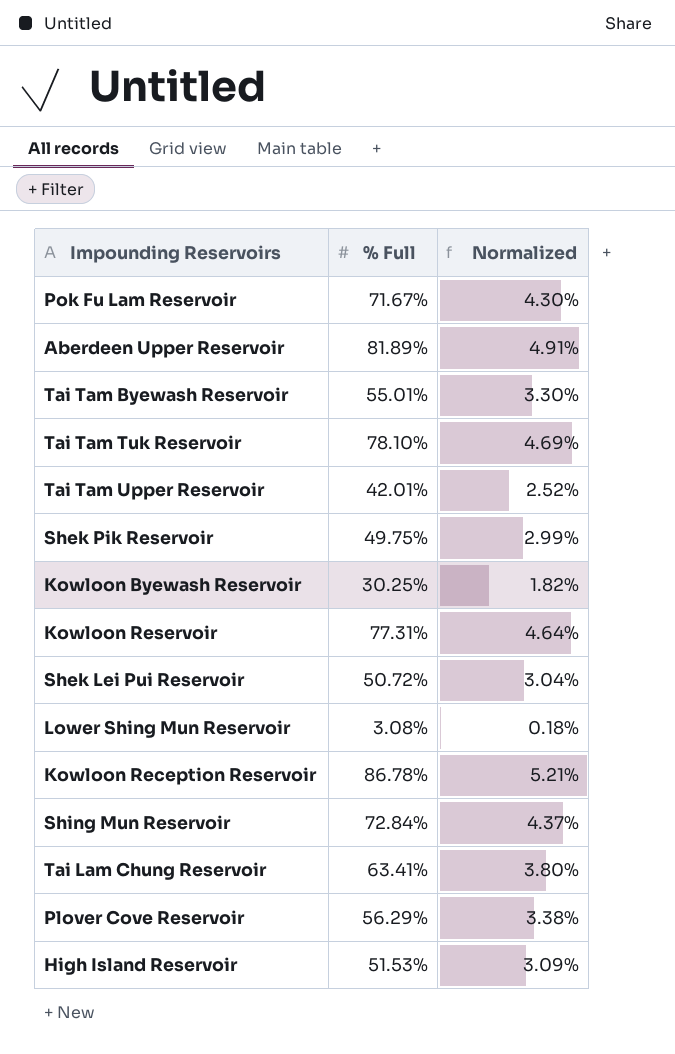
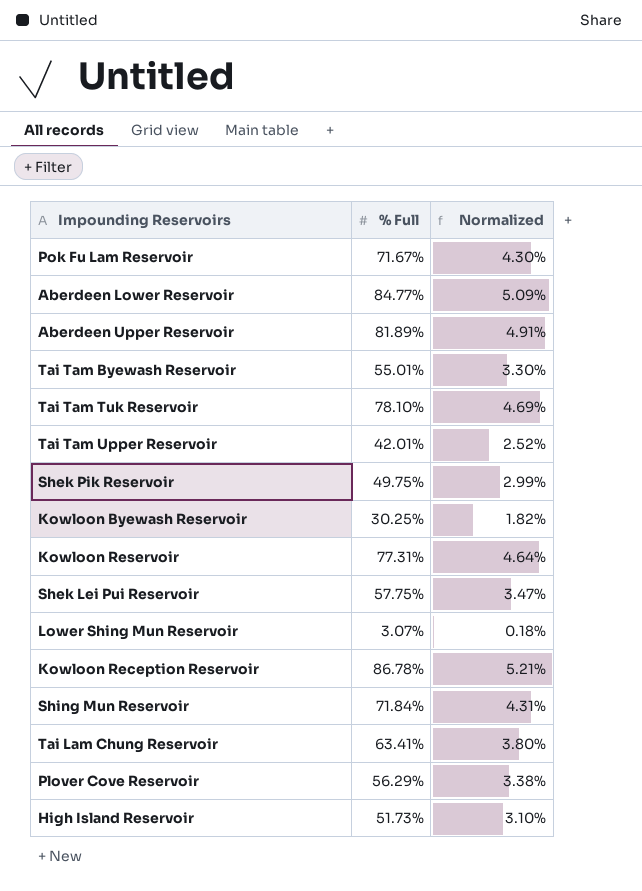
row Aberdeen Lower Reservoir: none -> 84.77% | 5.09%
Shek Lei Pui Reservoir | % Full: 50.72% -> 57.75%
Shek Lei Pui Reservoir | Normalized: 3.04% -> 3.47%
Lower Shing Mun Reservoir | % Full: 3.08% -> 3.07%
Shing Mun Reservoir | % Full: 72.84% -> 71.84%
Shing Mun Reservoir | Normalized: 4.37% -> 4.31%
High Island Reservoir | % Full: 51.53% -> 51.73%
High Island Reservoir | Normalized: 3.09% -> 3.10%

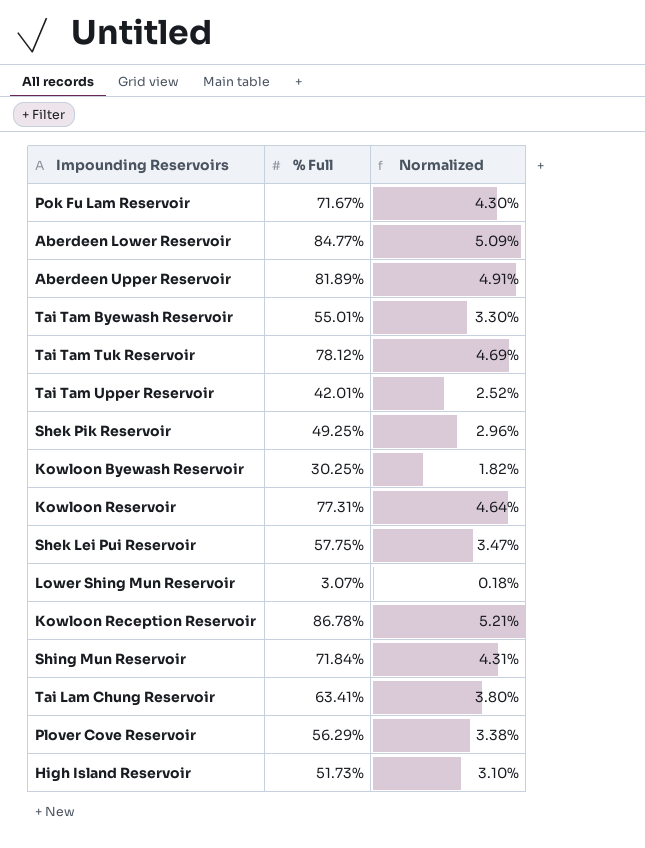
Tai Tam Tuk Reservoir | % Full: 78.10% -> 78.12%
Shek Pik Reservoir | % Full: 49.75% -> 49.25%
Shek Pik Reservoir | Normalized: 2.99% -> 2.96%

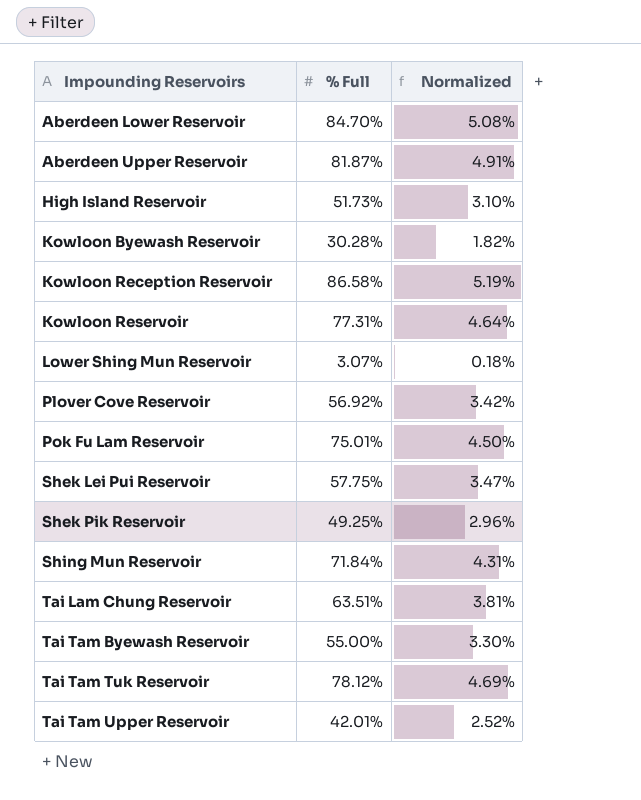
row order: none -> Impounding Reservoirs ascending
Aberdeen Lower Reservoir | % Full: 84.77% -> 84.70%
Aberdeen Lower Reservoir | Normalized: 5.09% -> 5.08%
Aberdeen Upper Reservoir | % Full: 81.89% -> 81.87%
Kowloon Byewash Reservoir | % Full: 30.25% -> 30.28%
Kowloon Reception Reservoir | % Full: 86.78% -> 86.58%
Kowloon Reception Reservoir | Normalized: 5.21% -> 5.19%
Plover Cove Reservoir | % Full: 56.29% -> 56.92%
Plover Cove Reservoir | Normalized: 3.38% -> 3.42%
Pok Fu Lam Reservoir | % Full: 71.67% -> 75.01%
Pok Fu Lam Reservoir | Normalized: 4.30% -> 4.50%
Tai Lam Chung Reservoir | % Full: 63.41% -> 63.51%
Tai Lam Chung Reservoir | Normalized: 3.80% -> 3.81%
Tai Tam Byewash Reservoir | % Full: 55.01% -> 55.00%

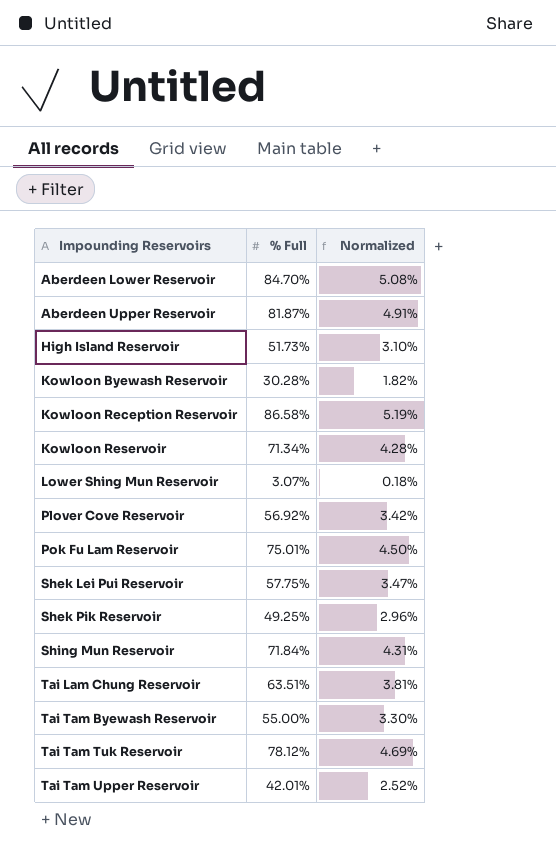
Kowloon Reservoir | % Full: 77.31% -> 71.34%
Kowloon Reservoir | Normalized: 4.64% -> 4.28%

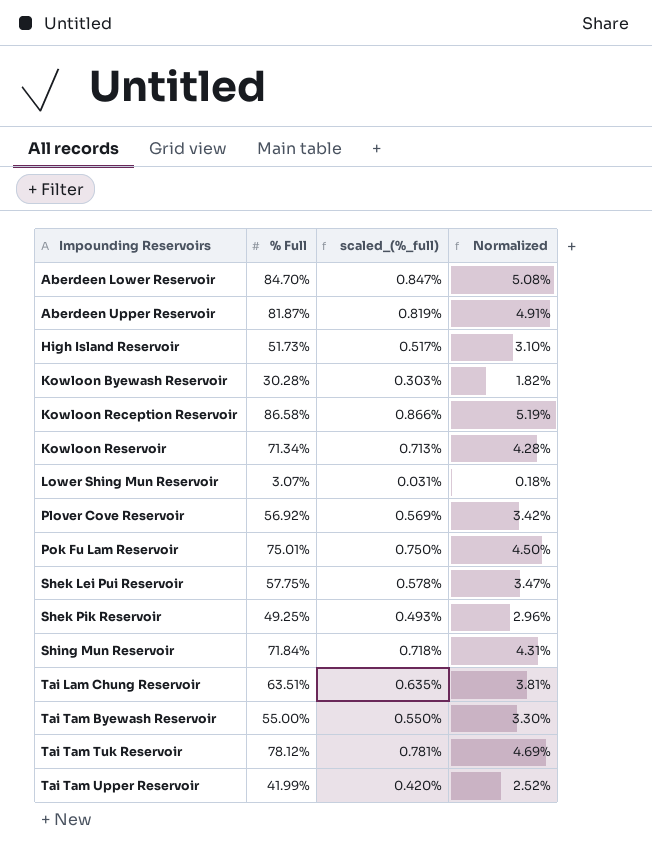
column scaled_(%_full) | formula: none -> [% Full] * 0.01
Tai Tam Upper Reservoir | % Full: 42.01% -> 41.99%

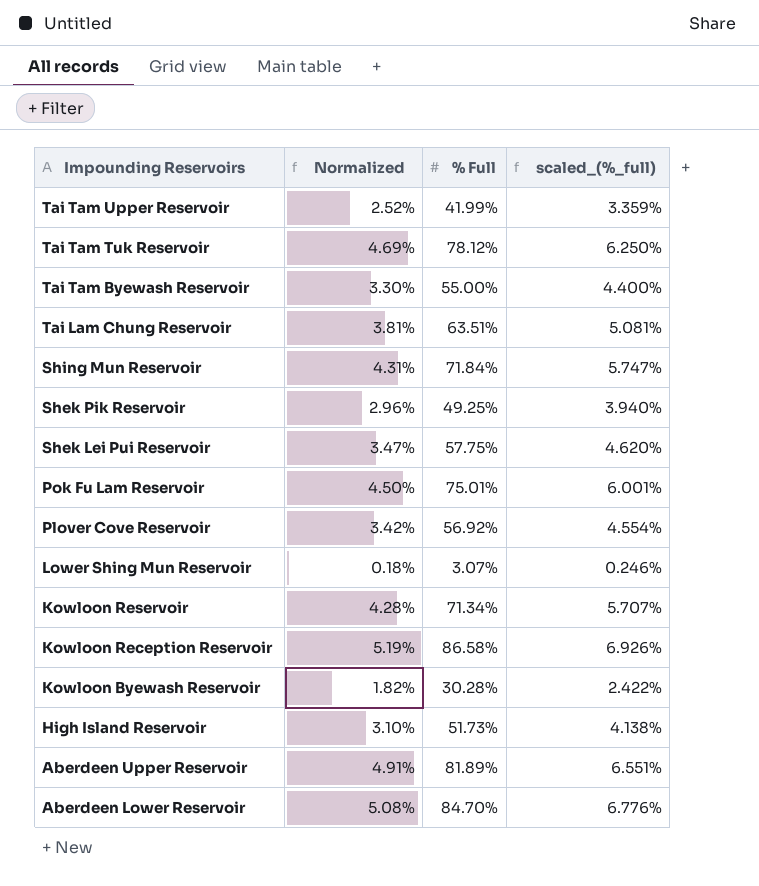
row order: Impounding Reservoirs ascending -> Impounding Reservoirs descending
column Normalized | position: 4 -> 2
column scaled_(%_full) | formula: [% Full] * 0.01 -> [% Full] * 0.08
Aberdeen Upper Reservoir | % Full: 81.87% -> 81.89%

